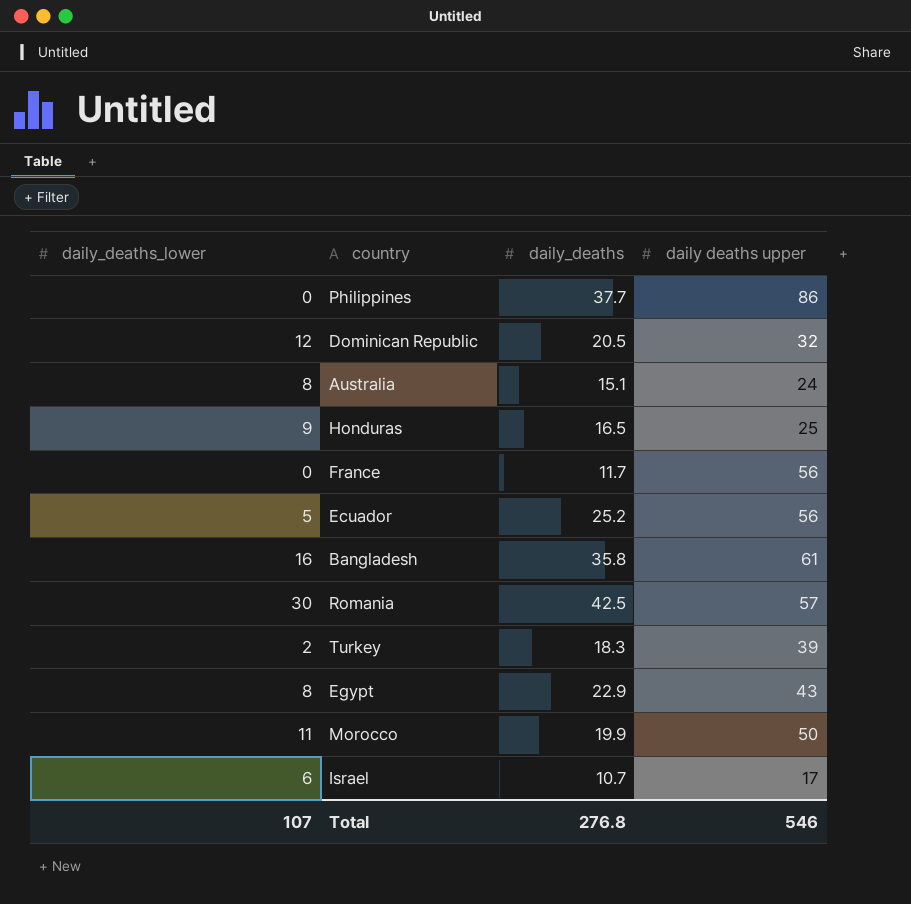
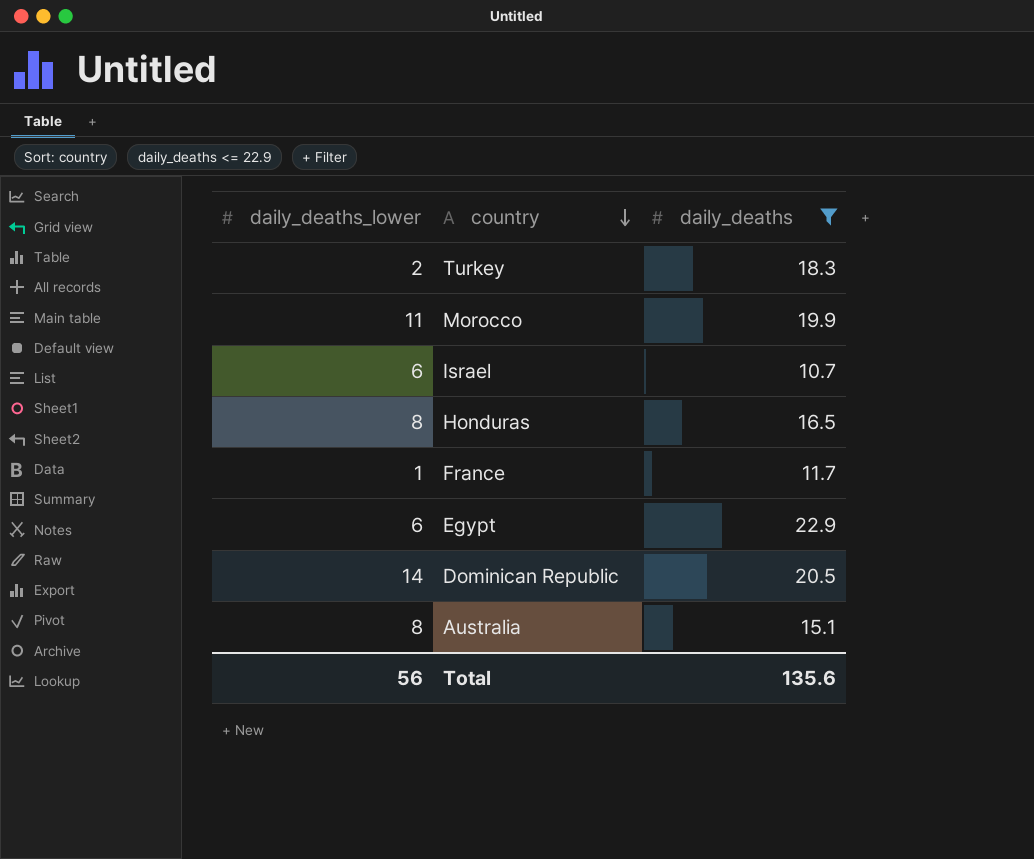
filter: none -> daily_deaths <= 22.9
row order: none -> country descending
column daily deaths upper | position: 4 -> none
Honduras | daily_deaths_lower: 9 -> 8
France | daily_deaths_lower: 0 -> 1
Egypt | daily_deaths_lower: 8 -> 6
Dominican Republic | daily_deaths_lower: 12 -> 14
Total | daily_deaths_lower: 107 -> 56
Total | daily_deaths: 276.8 -> 135.6

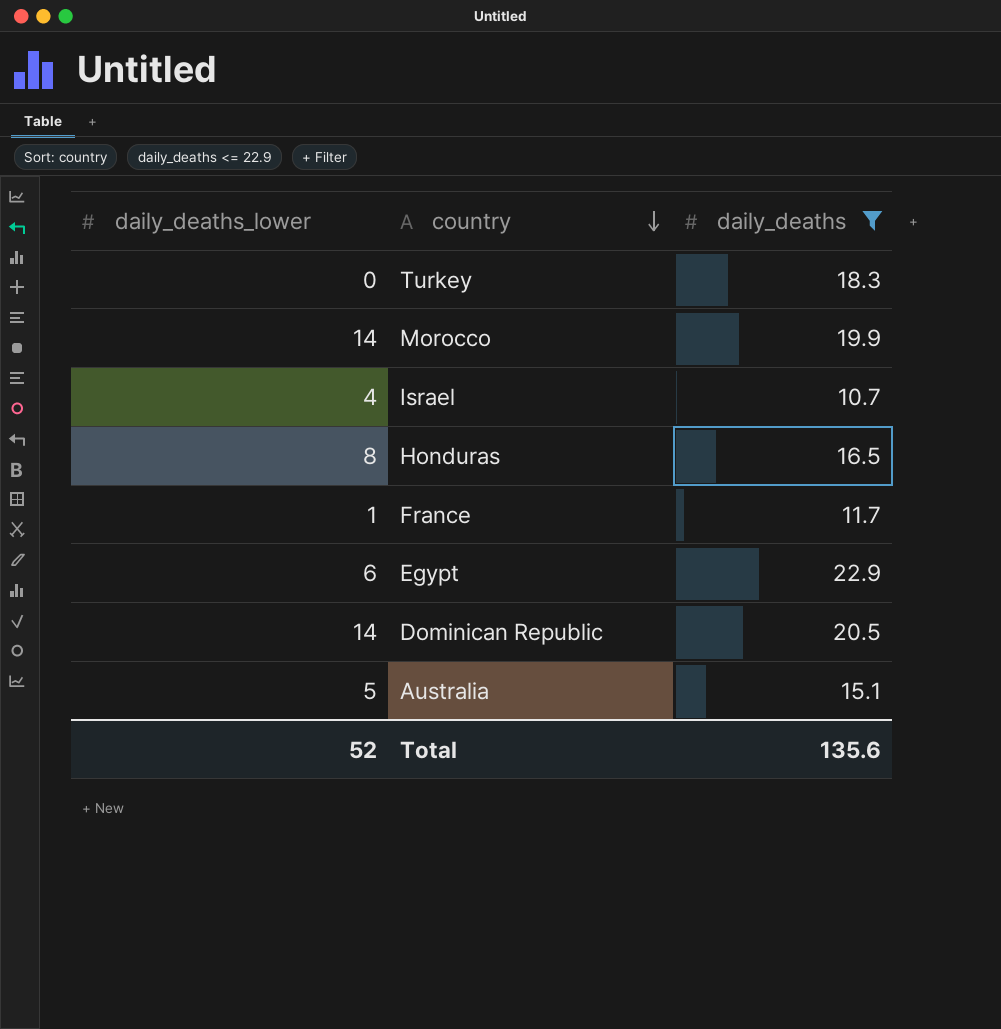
Turkey | daily_deaths_lower: 2 -> 0
Morocco | daily_deaths_lower: 11 -> 14
Israel | daily_deaths_lower: 6 -> 4
Australia | daily_deaths_lower: 8 -> 5
Total | daily_deaths_lower: 56 -> 52

